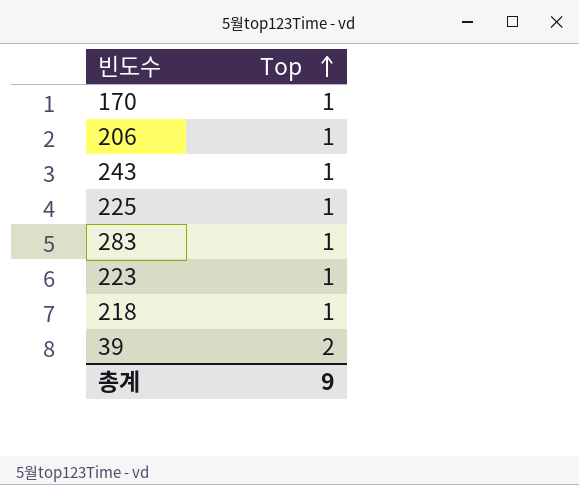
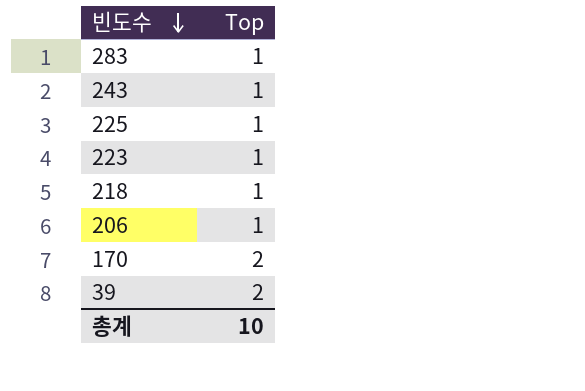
row order: Top ascending -> 빈도수 descending
170 | Top: 1 -> 2
총계 | Top: 9 -> 10

